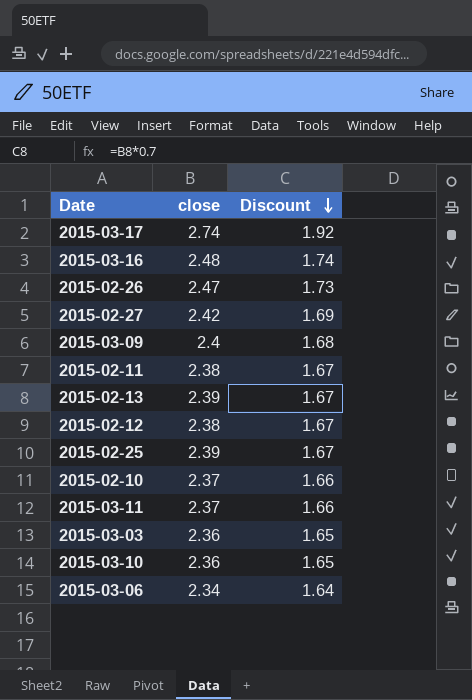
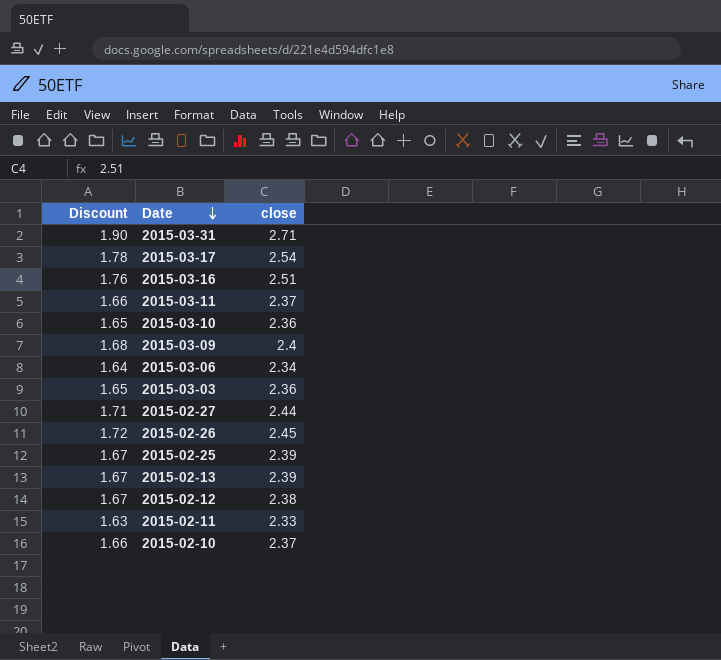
row order: Discount descending -> Date descending
column Discount | position: 3 -> 1
row 2015-03-31: none -> 1.90 | 2.71
2015-03-17 | Discount: 1.92 -> 1.78
2015-03-17 | close: 2.74 -> 2.54
2015-03-16 | Discount: 1.74 -> 1.76
2015-03-16 | close: 2.48 -> 2.51
2015-02-27 | Discount: 1.69 -> 1.71
2015-02-27 | close: 2.42 -> 2.44
2015-02-26 | Discount: 1.73 -> 1.72
2015-02-26 | close: 2.47 -> 2.45
2015-02-11 | Discount: 1.67 -> 1.63
2015-02-11 | close: 2.38 -> 2.33

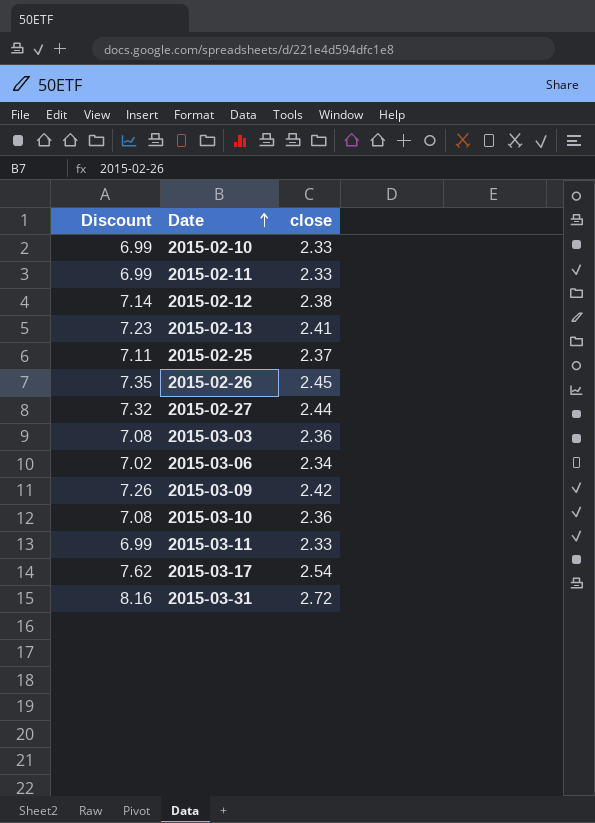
row order: Date descending -> Date ascending
column Discount | formula: [close] * 0.7 -> [close] * 3
row 2015-03-16: 1.76 | 2.51 -> none
2015-02-10 | close: 2.37 -> 2.33
2015-02-13 | close: 2.39 -> 2.41
2015-02-25 | close: 2.39 -> 2.37
2015-03-09 | close: 2.4 -> 2.42
2015-03-11 | close: 2.37 -> 2.33
2015-03-31 | close: 2.71 -> 2.72

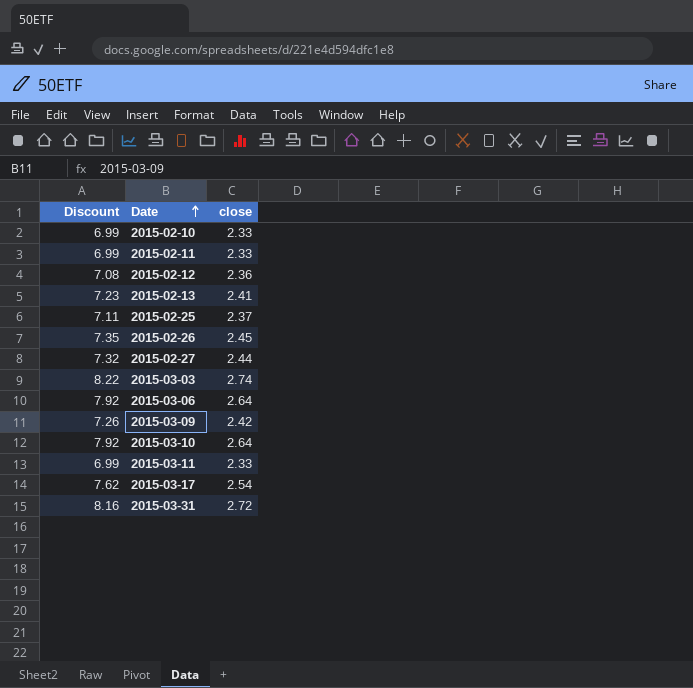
2015-02-12 | Discount: 7.14 -> 7.08
2015-02-12 | close: 2.38 -> 2.36
2015-03-03 | Discount: 7.08 -> 8.22
2015-03-03 | close: 2.36 -> 2.74
2015-03-06 | Discount: 7.02 -> 7.92
2015-03-06 | close: 2.34 -> 2.64
2015-03-10 | Discount: 7.08 -> 7.92
2015-03-10 | close: 2.36 -> 2.64

